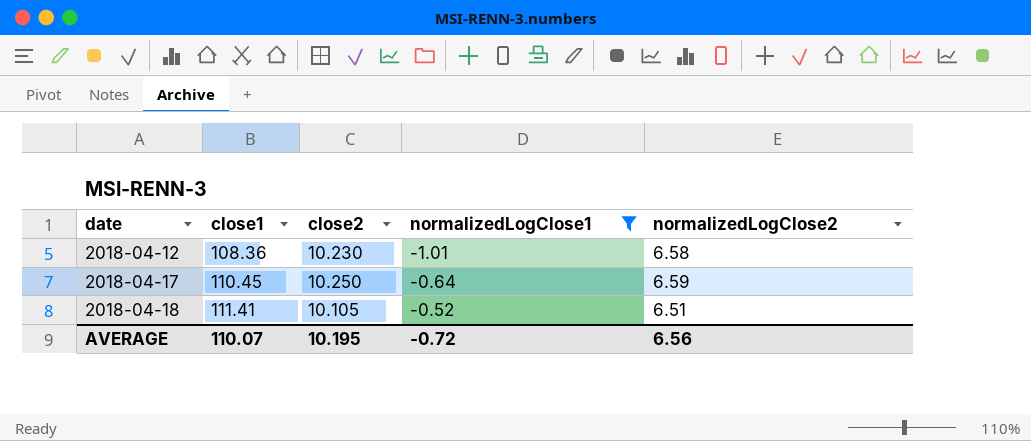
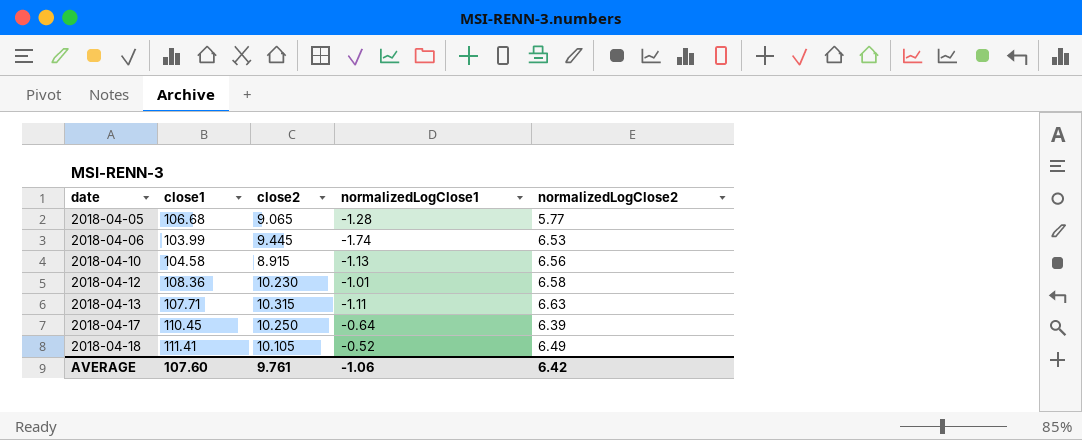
filter: normalizedLogClose1 >= -1.01 -> none
2018-04-17 | normalizedLogClose2: 6.59 -> 6.39
2018-04-18 | normalizedLogClose2: 6.51 -> 6.49
AVERAGE | close1: 110.07 -> 107.60
AVERAGE | close2: 10.195 -> 9.761
AVERAGE | normalizedLogClose1: -0.72 -> -1.06
AVERAGE | normalizedLogClose2: 6.56 -> 6.42

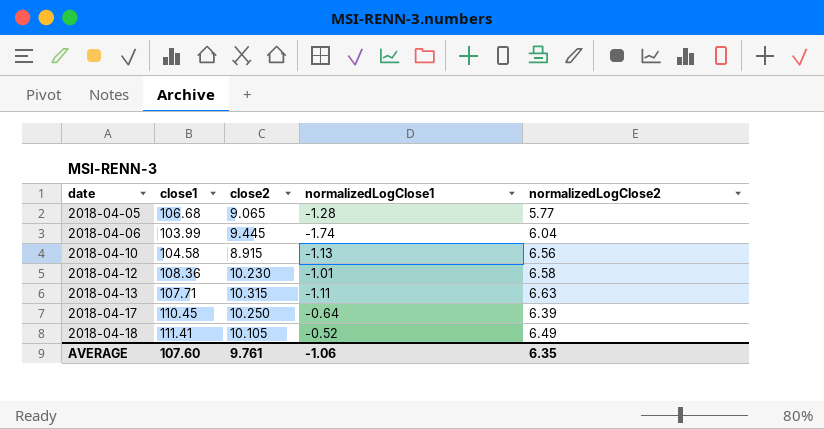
2018-04-06 | normalizedLogClose2: 6.53 -> 6.04
AVERAGE | normalizedLogClose2: 6.42 -> 6.35

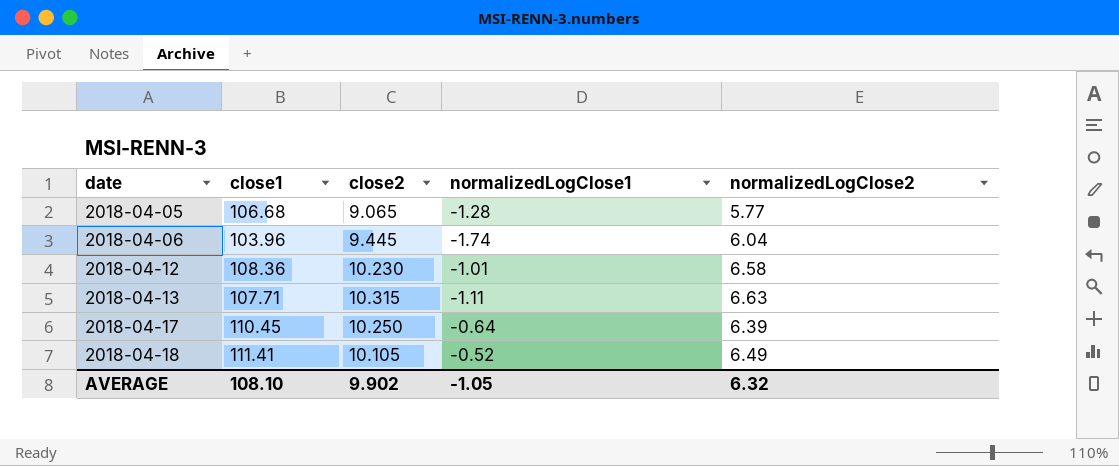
row 2018-04-10: 104.58 | 8.915 | -1.13 | 6.56 -> none
2018-04-06 | close1: 103.99 -> 103.96
AVERAGE | close1: 107.60 -> 108.10
AVERAGE | close2: 9.761 -> 9.902
AVERAGE | normalizedLogClose1: -1.06 -> -1.05
AVERAGE | normalizedLogClose2: 6.35 -> 6.32

